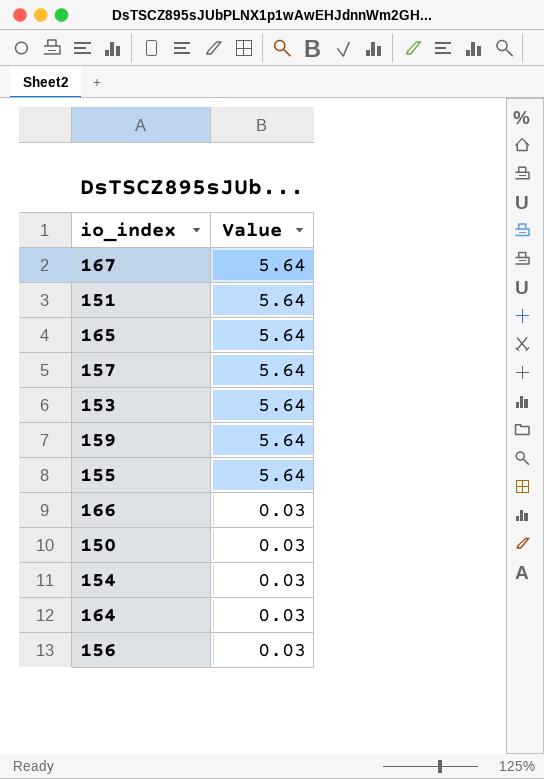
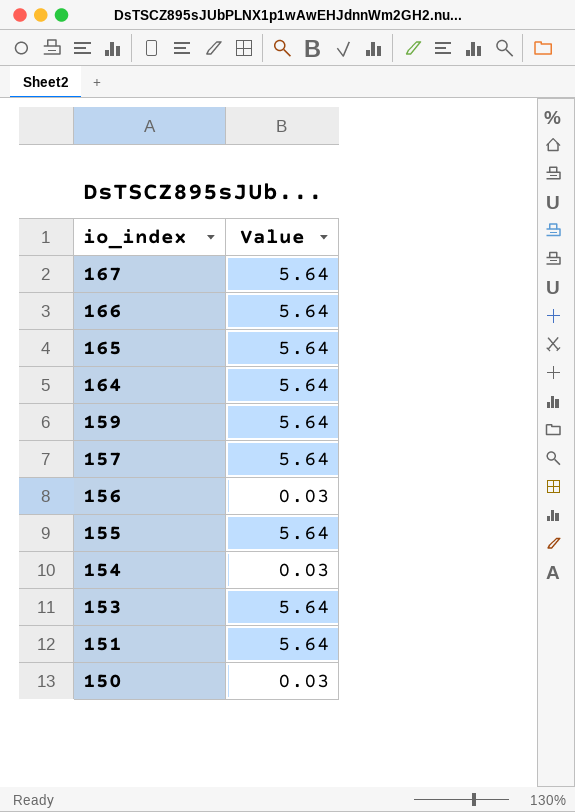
row order: Value descending -> io_index descending
166 | Value: 0.03 -> 5.64
164 | Value: 0.03 -> 5.64

